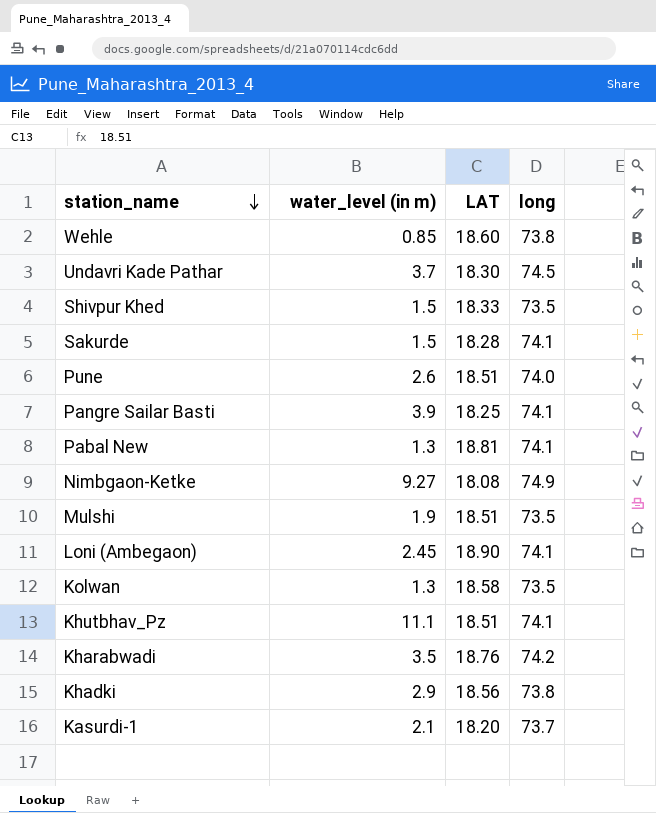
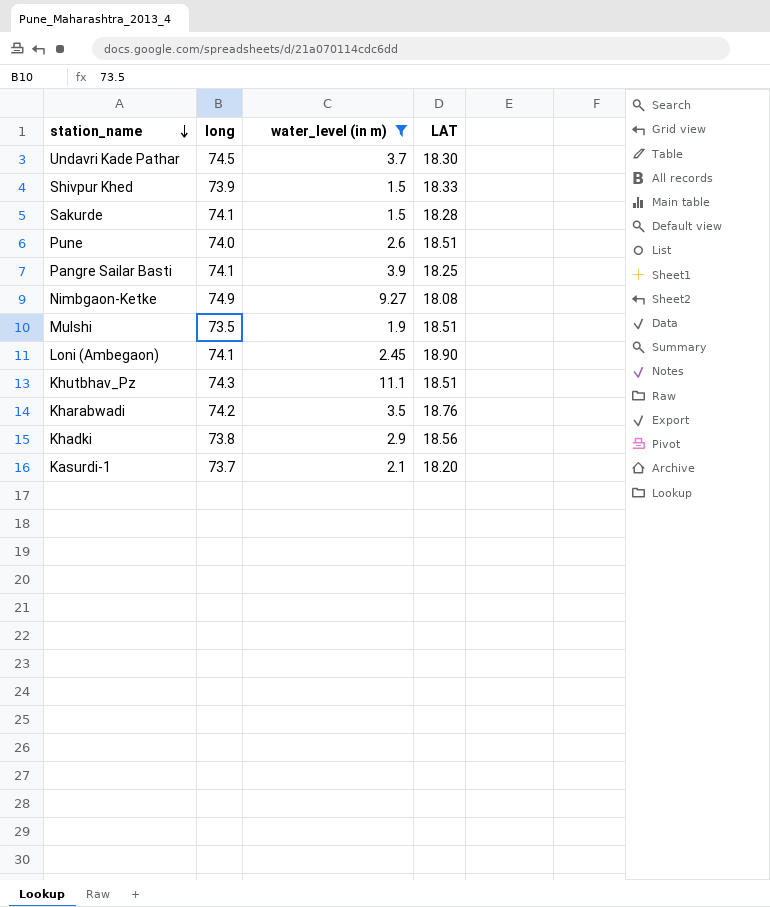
filter: none -> water_level (in m) >= 1.5
column long | position: 4 -> 2
Shivpur Khed | long: 73.5 -> 73.9
Khutbhav_Pz | long: 74.1 -> 74.3

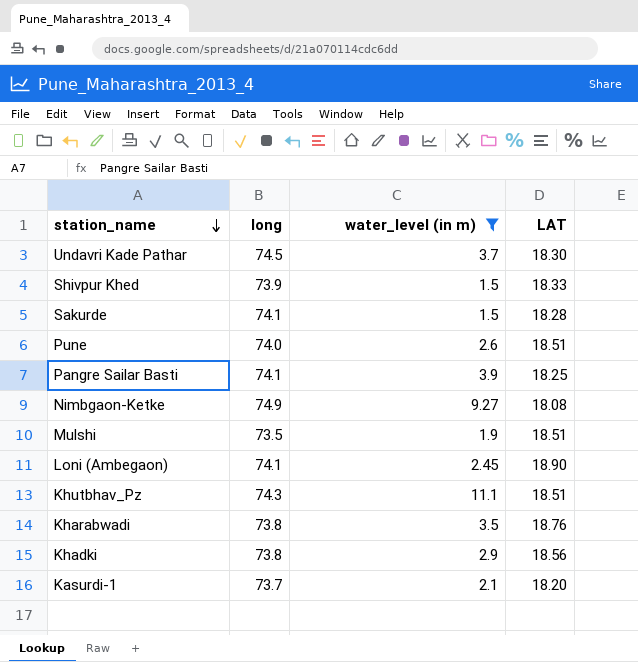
Kharabwadi | long: 74.2 -> 73.8

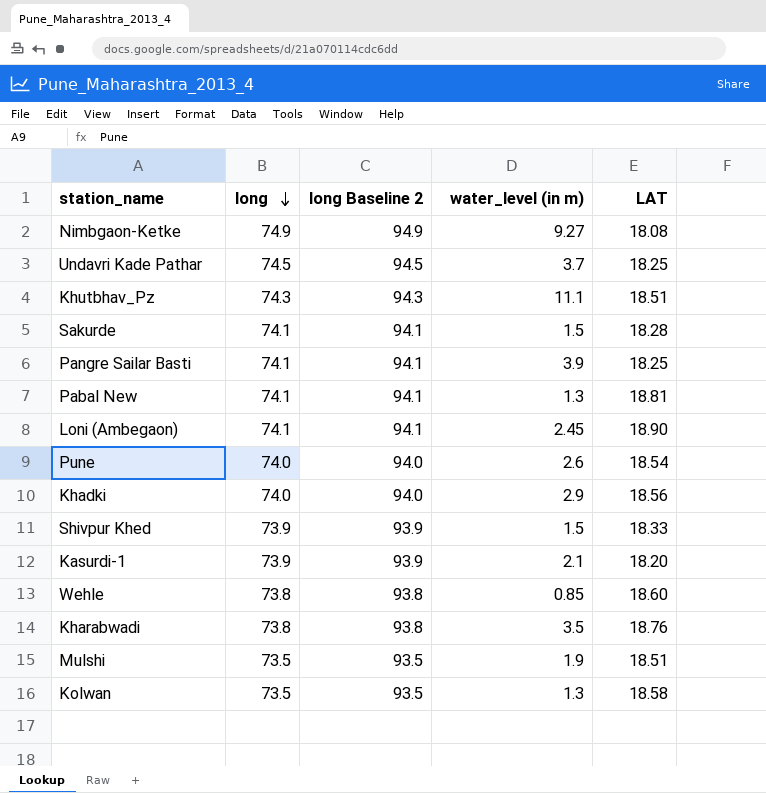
filter: water_level (in m) >= 1.5 -> none
row order: station_name descending -> long descending
column long Baseline 2 | formula: none -> [long] + 20
Undavri Kade Pathar | LAT: 18.30 -> 18.25
Pune | LAT: 18.51 -> 18.54
Khadki | long: 73.8 -> 74.0
Kasurdi-1 | long: 73.7 -> 73.9

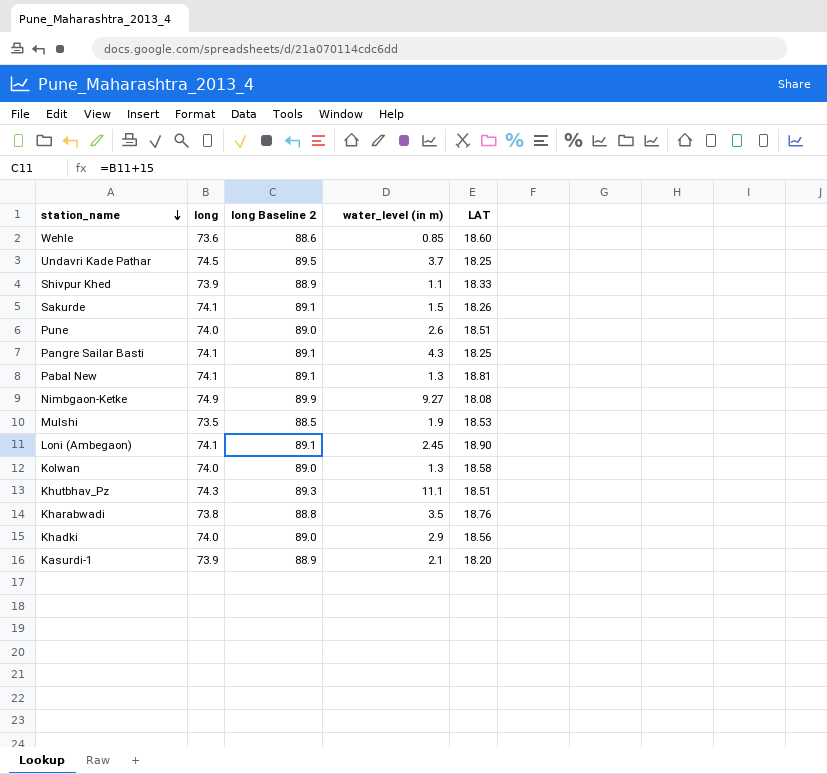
row order: long descending -> station_name descending
column long Baseline 2 | formula: [long] + 20 -> [long] + 15
Wehle | long: 73.8 -> 73.6
Shivpur Khed | water_level (in m): 1.5 -> 1.1
Sakurde | LAT: 18.28 -> 18.26
Pune | LAT: 18.54 -> 18.51
Pangre Sailar Basti | water_level (in m): 3.9 -> 4.3
Mulshi | LAT: 18.51 -> 18.53
Kolwan | long: 73.5 -> 74.0

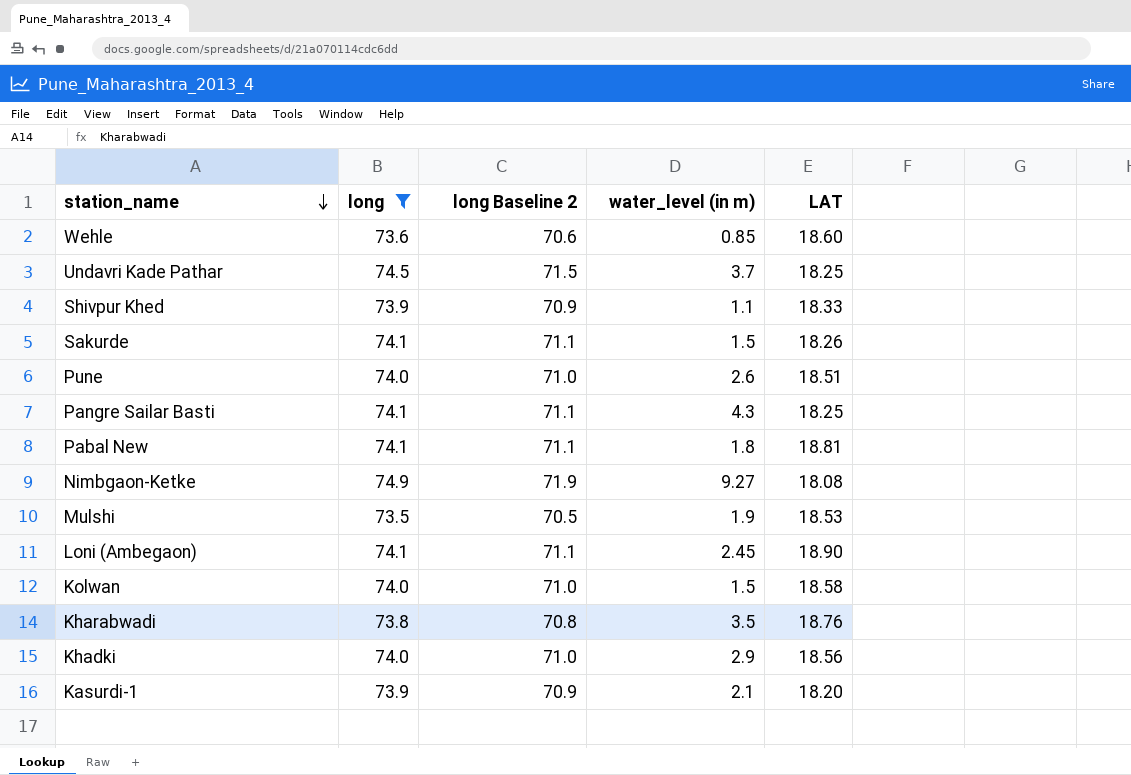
filter: none -> long != 74.3
column long Baseline 2 | formula: [long] + 15 -> [long] - 3
Pabal New | water_level (in m): 1.3 -> 1.8
Kolwan | water_level (in m): 1.3 -> 1.5

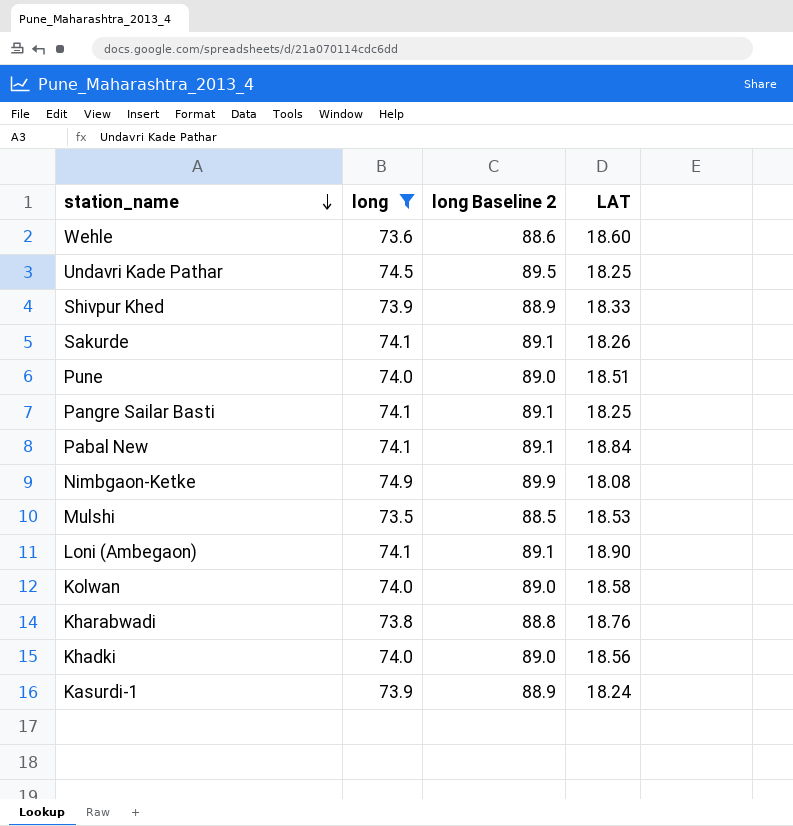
column water_level (in m) | position: 4 -> none
column long Baseline 2 | formula: [long] - 3 -> [long] + 15
Pabal New | LAT: 18.81 -> 18.84
Kasurdi-1 | LAT: 18.20 -> 18.24

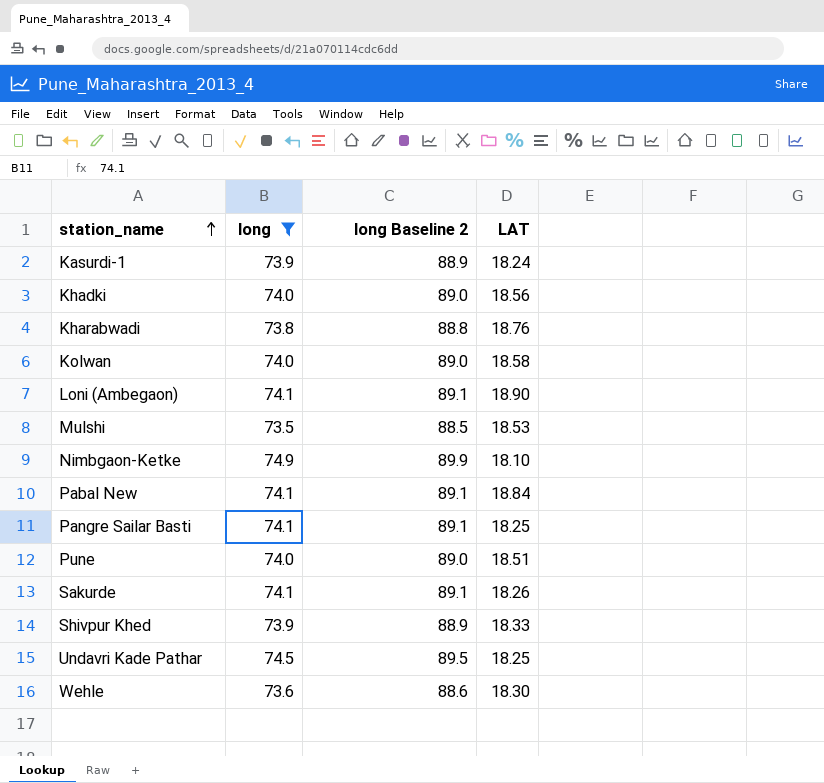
row order: station_name descending -> station_name ascending
Nimbgaon-Ketke | LAT: 18.08 -> 18.10
Wehle | LAT: 18.60 -> 18.30

